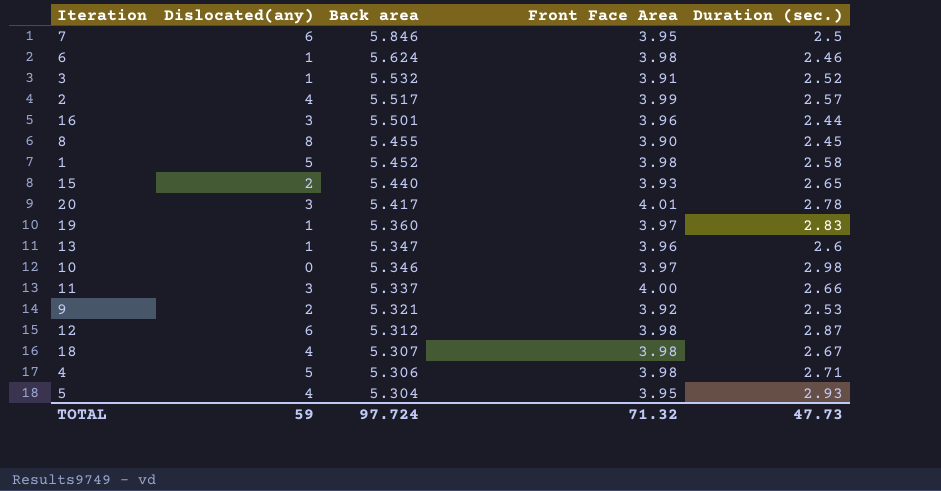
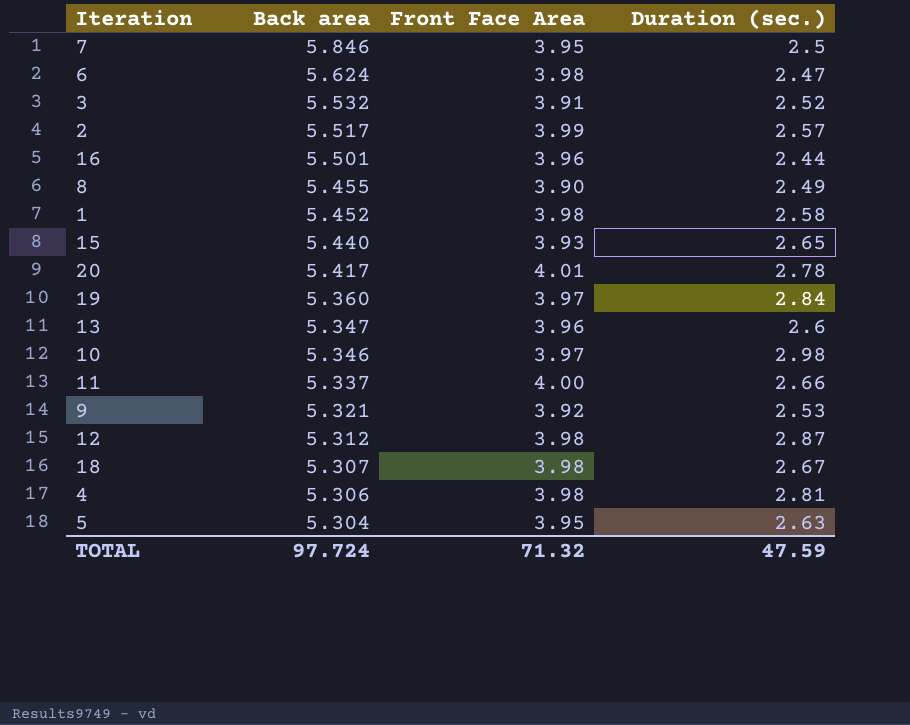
column Dislocated(any) | position: 2 -> none
6 | Duration (sec.): 2.46 -> 2.47
8 | Duration (sec.): 2.45 -> 2.49
19 | Duration (sec.): 2.83 -> 2.84
4 | Duration (sec.): 2.71 -> 2.81
5 | Duration (sec.): 2.93 -> 2.63
TOTAL | Duration (sec.): 47.73 -> 47.59

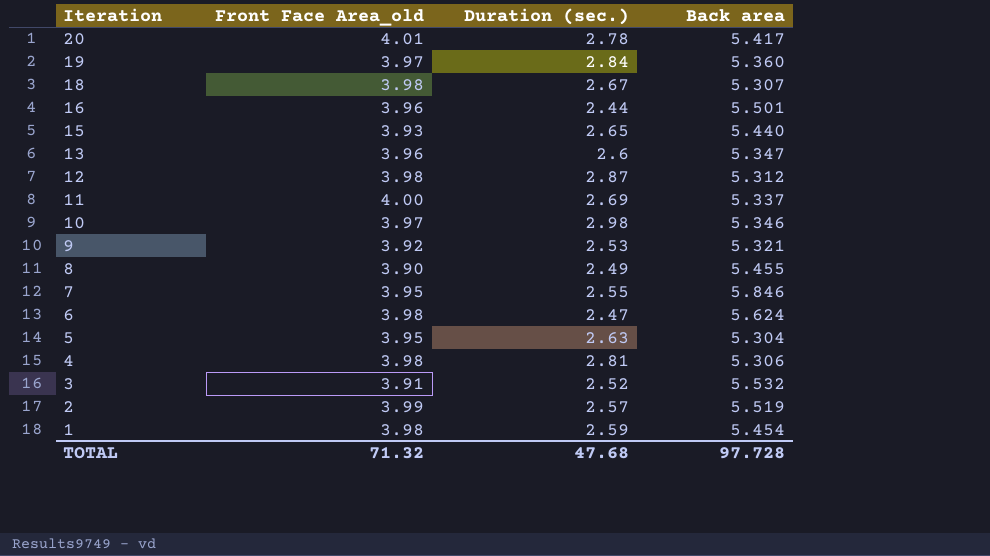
row order: Back area descending -> Iteration descending
column name: Front Face Area -> Front Face Area_old
column Back area | position: 2 -> 4
11 | Duration (sec.): 2.66 -> 2.69
7 | Duration (sec.): 2.5 -> 2.55
2 | Back area: 5.517 -> 5.519
1 | Duration (sec.): 2.58 -> 2.59
1 | Back area: 5.452 -> 5.454
TOTAL | Duration (sec.): 47.59 -> 47.68
TOTAL | Back area: 97.724 -> 97.728

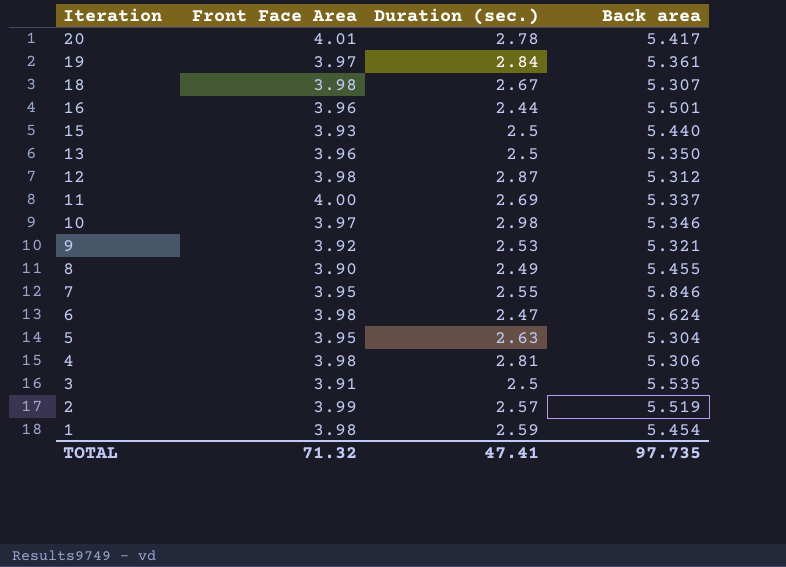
column name: Front Face Area_old -> Front Face Area
19 | Back area: 5.360 -> 5.361
15 | Duration (sec.): 2.65 -> 2.5
13 | Duration (sec.): 2.6 -> 2.5
13 | Back area: 5.347 -> 5.350
3 | Duration (sec.): 2.52 -> 2.5
3 | Back area: 5.532 -> 5.535
TOTAL | Duration (sec.): 47.68 -> 47.41
TOTAL | Back area: 97.728 -> 97.735

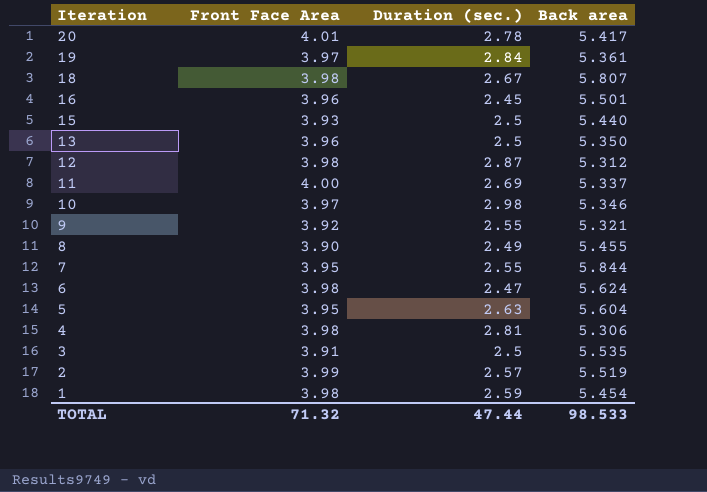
18 | Back area: 5.307 -> 5.807
16 | Duration (sec.): 2.44 -> 2.45
9 | Duration (sec.): 2.53 -> 2.55
7 | Back area: 5.846 -> 5.844
5 | Back area: 5.304 -> 5.604
TOTAL | Duration (sec.): 47.41 -> 47.44
TOTAL | Back area: 97.735 -> 98.533

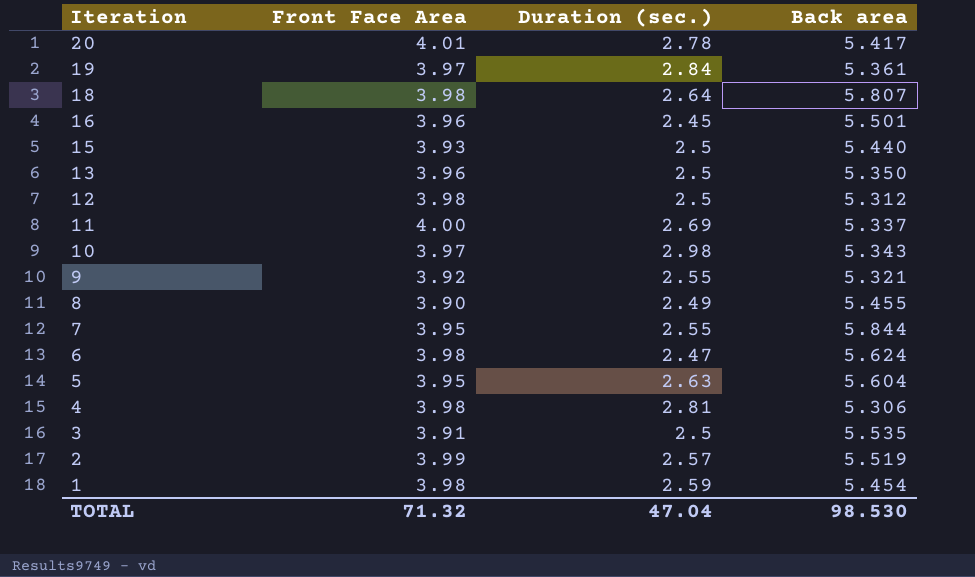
18 | Duration (sec.): 2.67 -> 2.64
12 | Duration (sec.): 2.87 -> 2.5
10 | Back area: 5.346 -> 5.343
TOTAL | Duration (sec.): 47.44 -> 47.04
TOTAL | Back area: 98.533 -> 98.530

